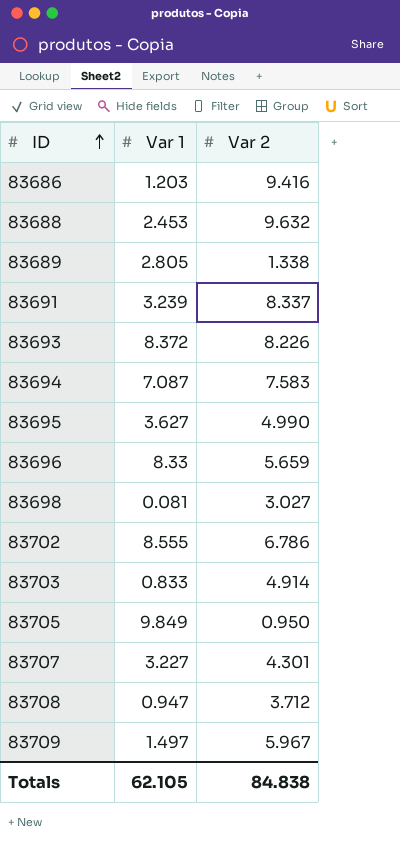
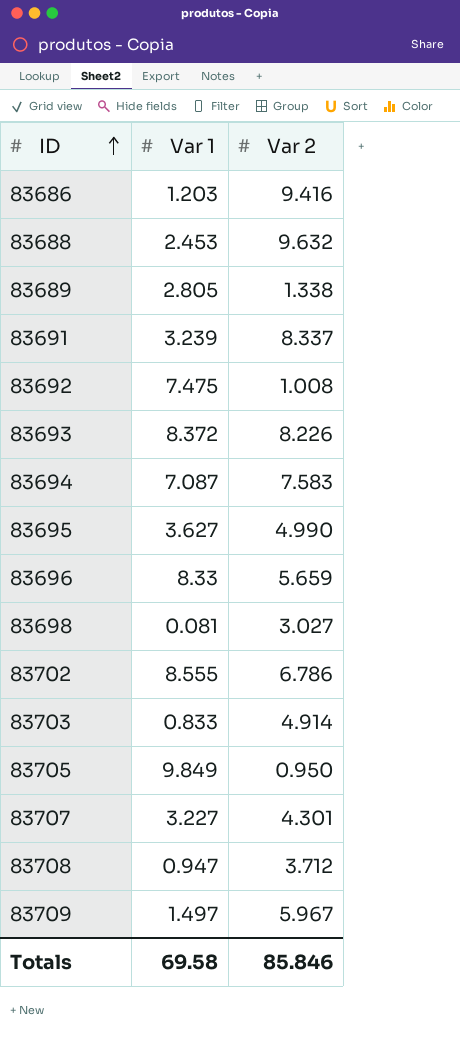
row 83692: none -> 7.475 | 1.008
Totals | Var 1: 62.105 -> 69.58
Totals | Var 2: 84.838 -> 85.846

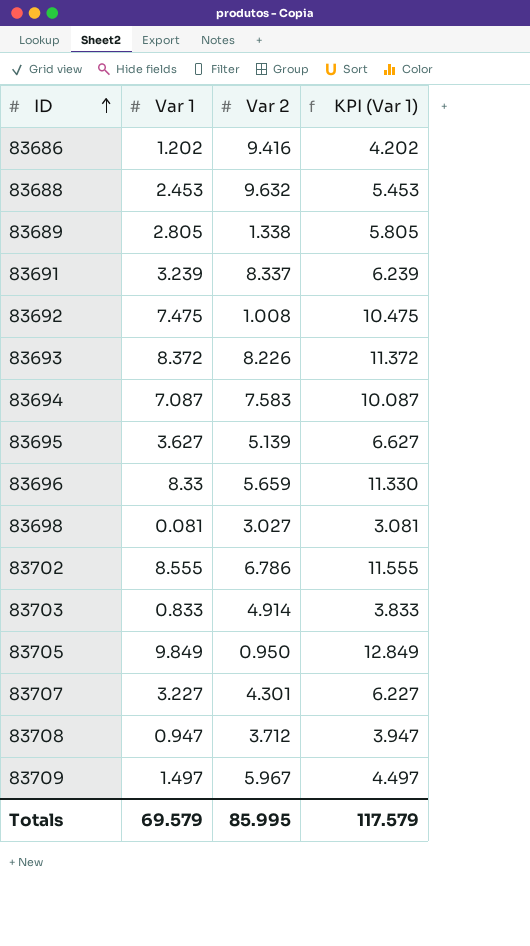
column KPI (Var 1) | formula: none -> [Var 1] + 3
83686 | Var 1: 1.203 -> 1.202
83695 | Var 2: 4.990 -> 5.139
Totals | Var 1: 69.58 -> 69.579
Totals | Var 2: 85.846 -> 85.995

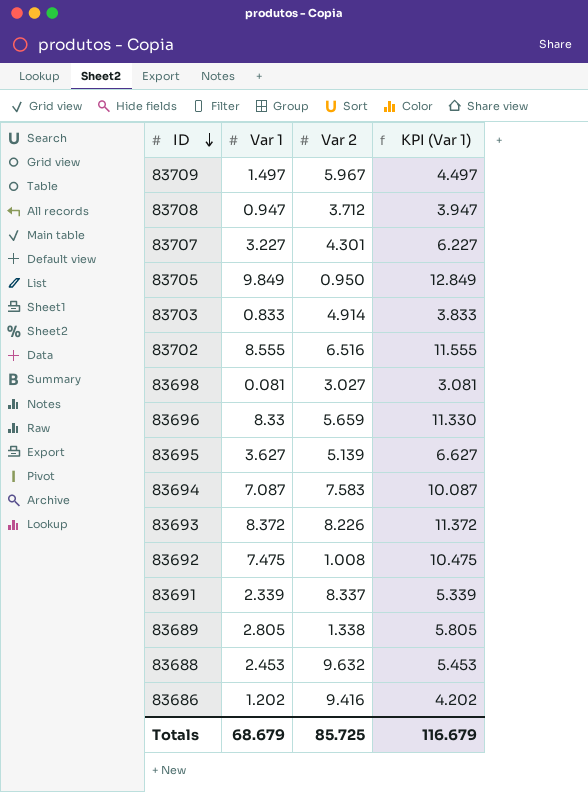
row order: ID ascending -> ID descending
83702 | Var 2: 6.786 -> 6.516
83691 | Var 1: 3.239 -> 2.339
83691 | KPI (Var 1): 6.239 -> 5.339
Totals | Var 1: 69.579 -> 68.679
Totals | Var 2: 85.995 -> 85.725
Totals | KPI (Var 1): 117.579 -> 116.679

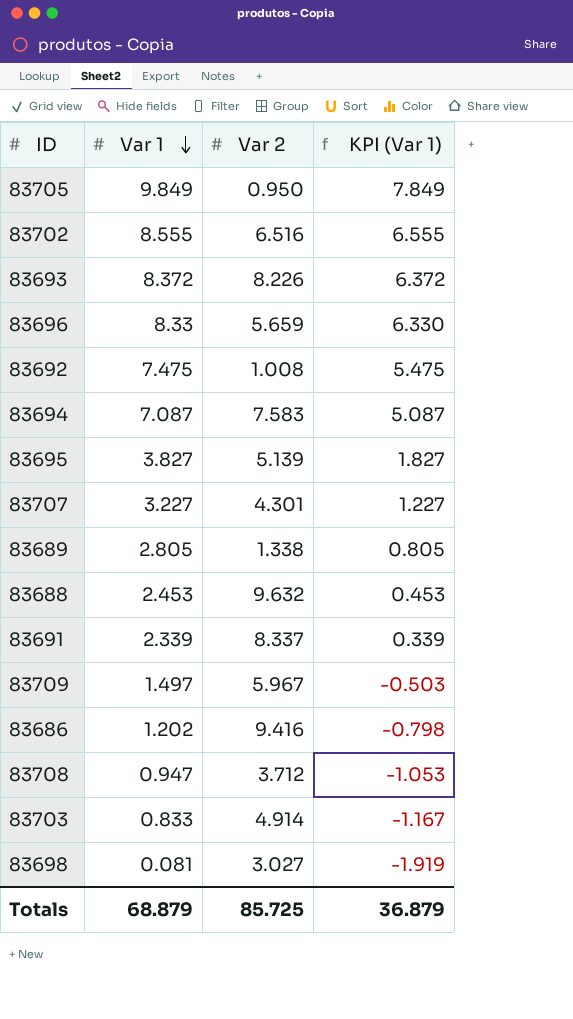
row order: ID descending -> Var 1 descending
column KPI (Var 1) | formula: [Var 1] + 3 -> [Var 1] - 2
83695 | Var 1: 3.627 -> 3.827
Totals | Var 1: 68.679 -> 68.879
Totals | KPI (Var 1): 116.679 -> 36.879

